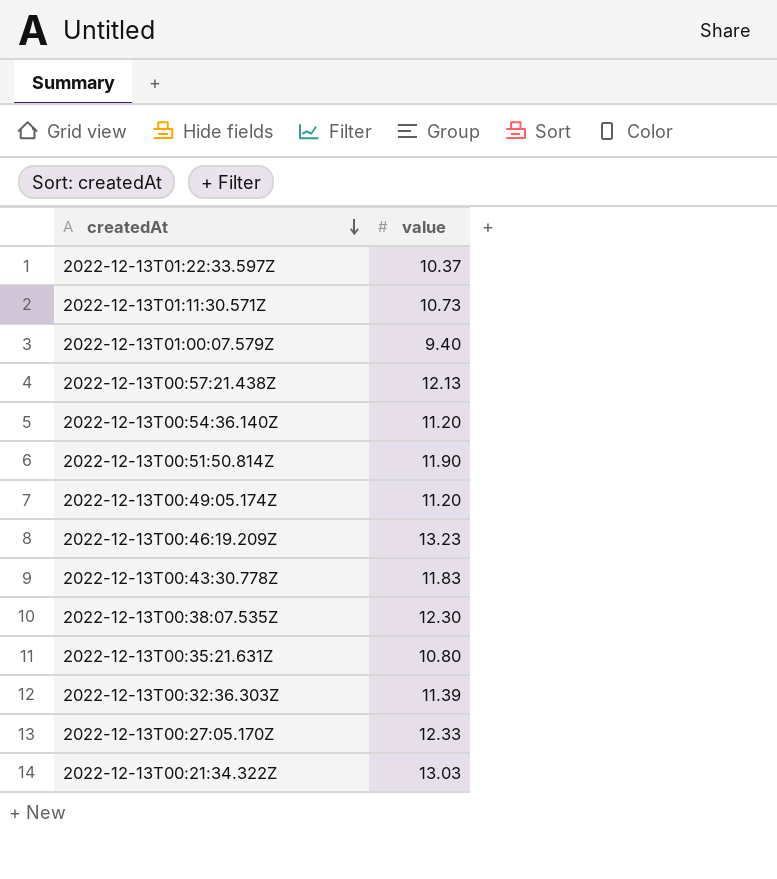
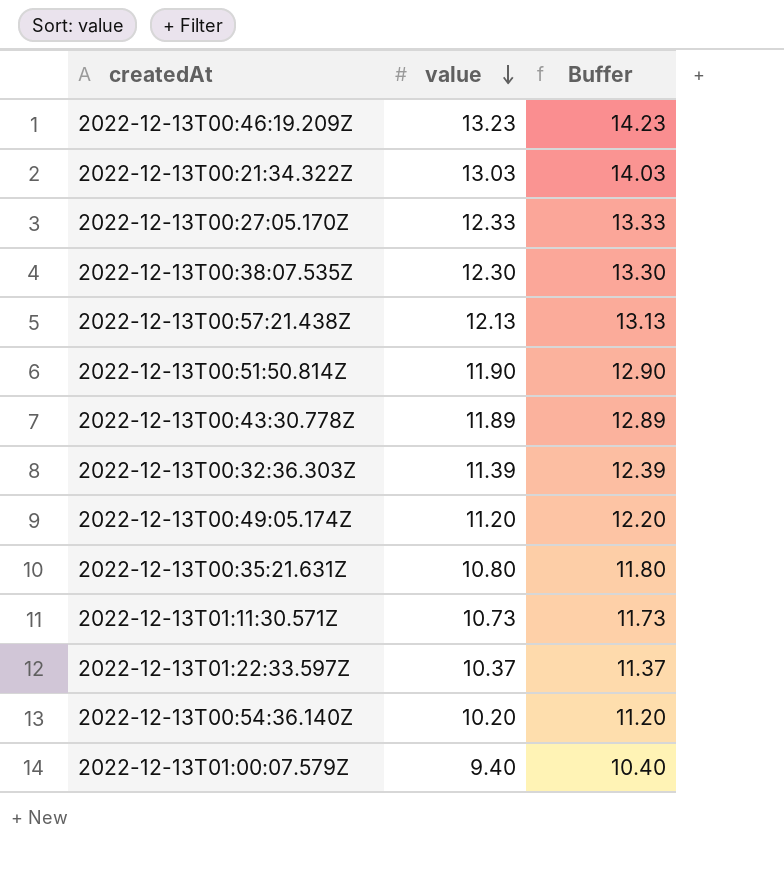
row order: createdAt descending -> value descending
column Buffer | formula: none -> [value] + 1
2022-12-13T00:43:30.778Z | value: 11.83 -> 11.89
2022-12-13T00:54:36.140Z | value: 11.20 -> 10.20

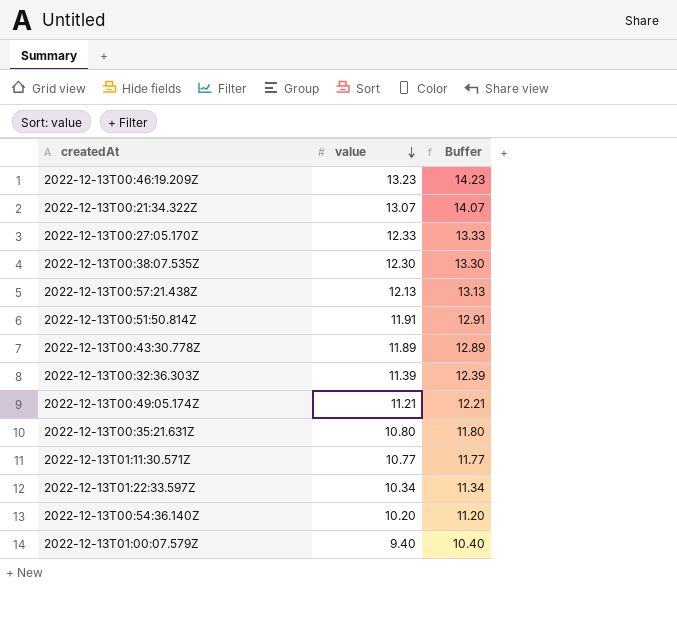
2022-12-13T00:21:34.322Z | value: 13.03 -> 13.07
2022-12-13T00:21:34.322Z | Buffer: 14.03 -> 14.07
2022-12-13T00:51:50.814Z | value: 11.90 -> 11.91
2022-12-13T00:51:50.814Z | Buffer: 12.90 -> 12.91
2022-12-13T00:49:05.174Z | value: 11.20 -> 11.21
2022-12-13T00:49:05.174Z | Buffer: 12.20 -> 12.21
2022-12-13T01:11:30.571Z | value: 10.73 -> 10.77
2022-12-13T01:11:30.571Z | Buffer: 11.73 -> 11.77
2022-12-13T01:22:33.597Z | value: 10.37 -> 10.34
2022-12-13T01:22:33.597Z | Buffer: 11.37 -> 11.34

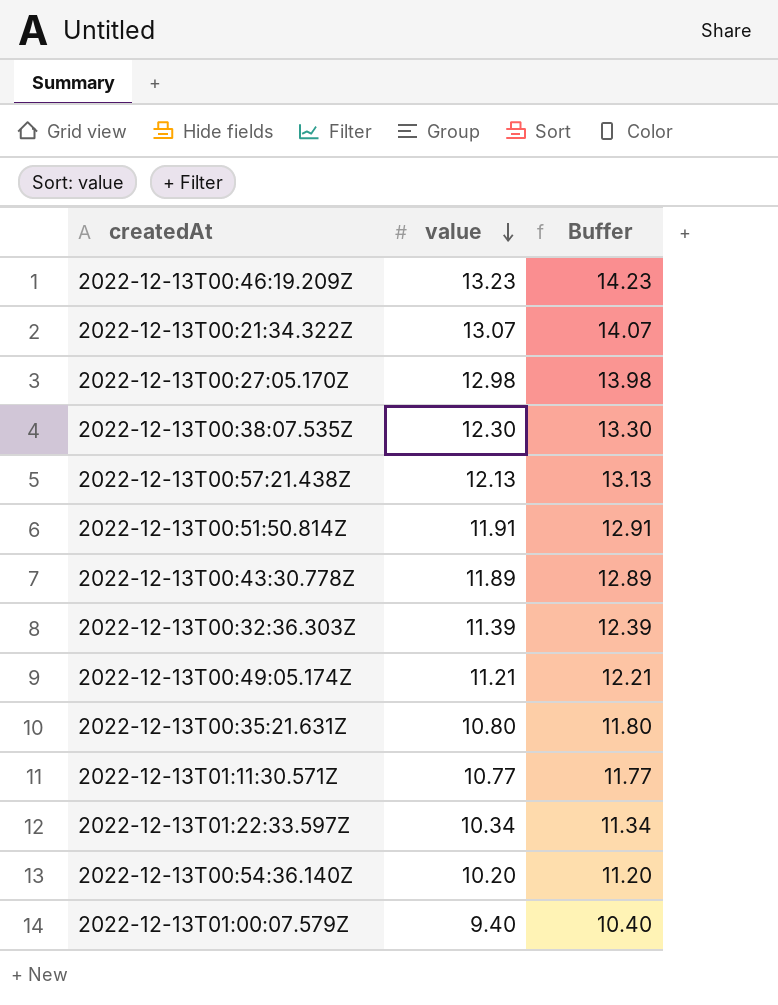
2022-12-13T00:27:05.170Z | value: 12.33 -> 12.98
2022-12-13T00:27:05.170Z | Buffer: 13.33 -> 13.98

